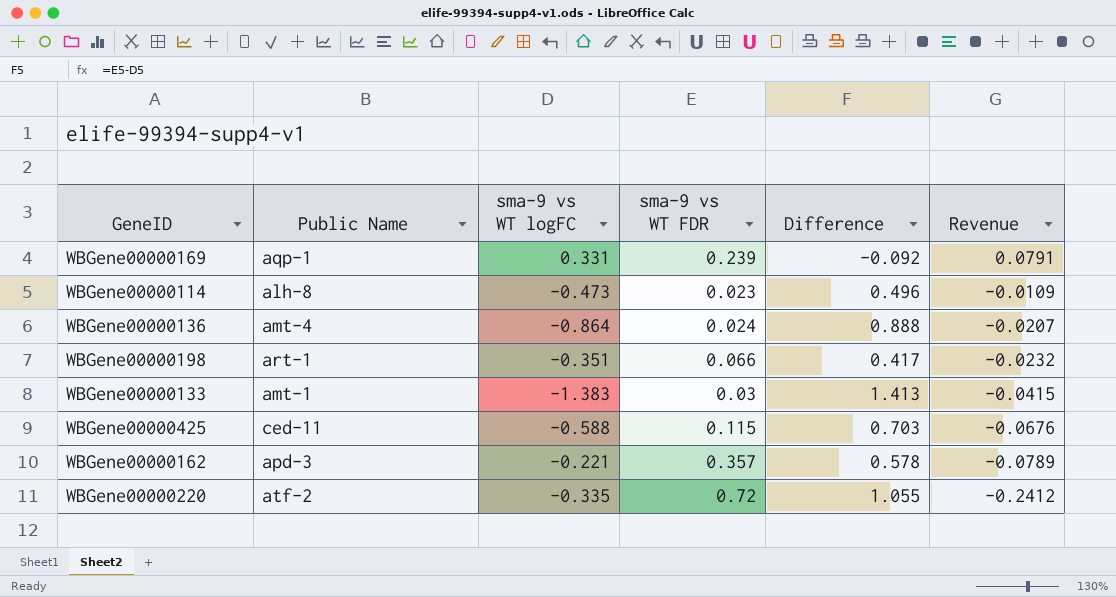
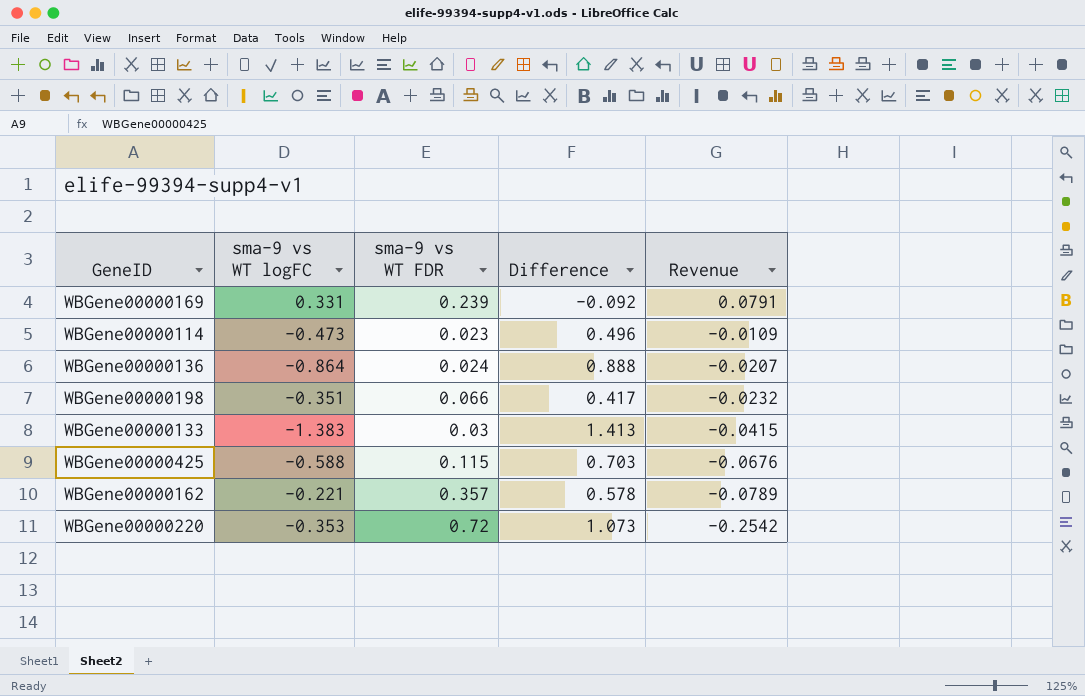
column Public Name | position: 2 -> none
WBGene00000220 | sma-9 vs WT logFC: -0.335 -> -0.353
WBGene00000220 | Difference: 1.055 -> 1.073
WBGene00000220 | Revenue: -0.2412 -> -0.2542

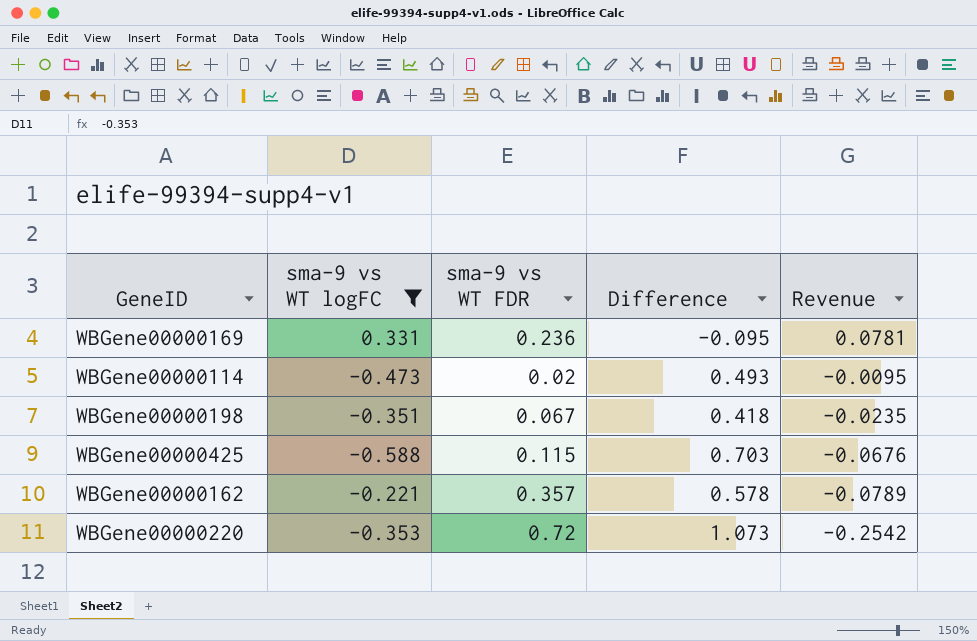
filter: none -> sma-9 vs WT logFC >= -0.588
WBGene00000169 | sma-9 vs WT FDR: 0.239 -> 0.236
WBGene00000169 | Difference: -0.092 -> -0.095
WBGene00000169 | Revenue: 0.0791 -> 0.0781
WBGene00000114 | sma-9 vs WT FDR: 0.023 -> 0.02
WBGene00000114 | Difference: 0.496 -> 0.493
WBGene00000114 | Revenue: -0.0109 -> -0.0095
WBGene00000198 | sma-9 vs WT FDR: 0.066 -> 0.067
WBGene00000198 | Difference: 0.417 -> 0.418
WBGene00000198 | Revenue: -0.0232 -> -0.0235

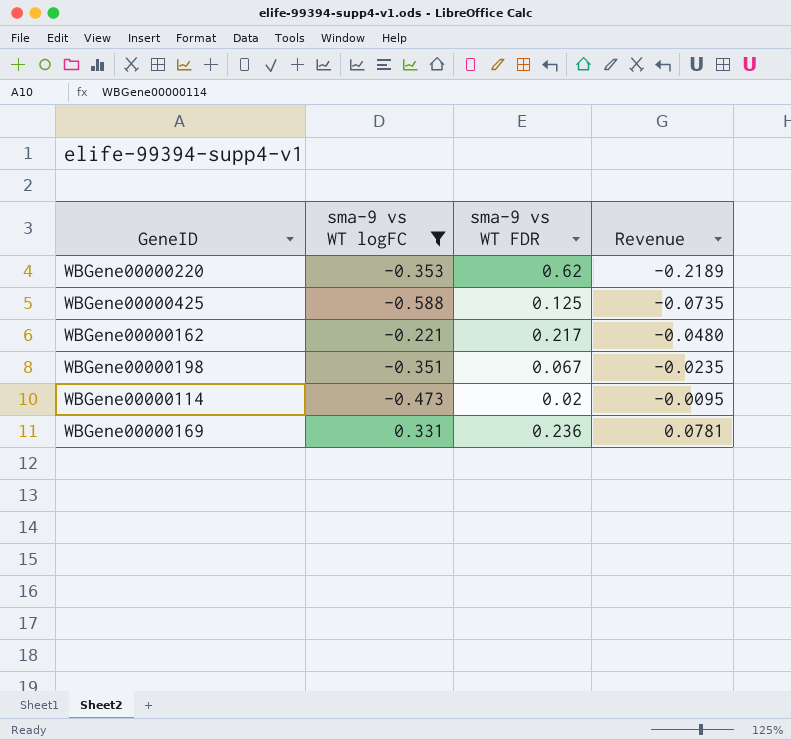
row order: Revenue descending -> Revenue ascending
column Difference | formula: [sma-9 vs WT FDR] - [sma-9 vs WT logFC] -> none
WBGene00000220 | sma-9 vs WT FDR: 0.72 -> 0.62
WBGene00000220 | Revenue: -0.2542 -> -0.2189
WBGene00000425 | sma-9 vs WT FDR: 0.115 -> 0.125
WBGene00000425 | Revenue: -0.0676 -> -0.0735
WBGene00000162 | sma-9 vs WT FDR: 0.357 -> 0.217
WBGene00000162 | Revenue: -0.0789 -> -0.0480

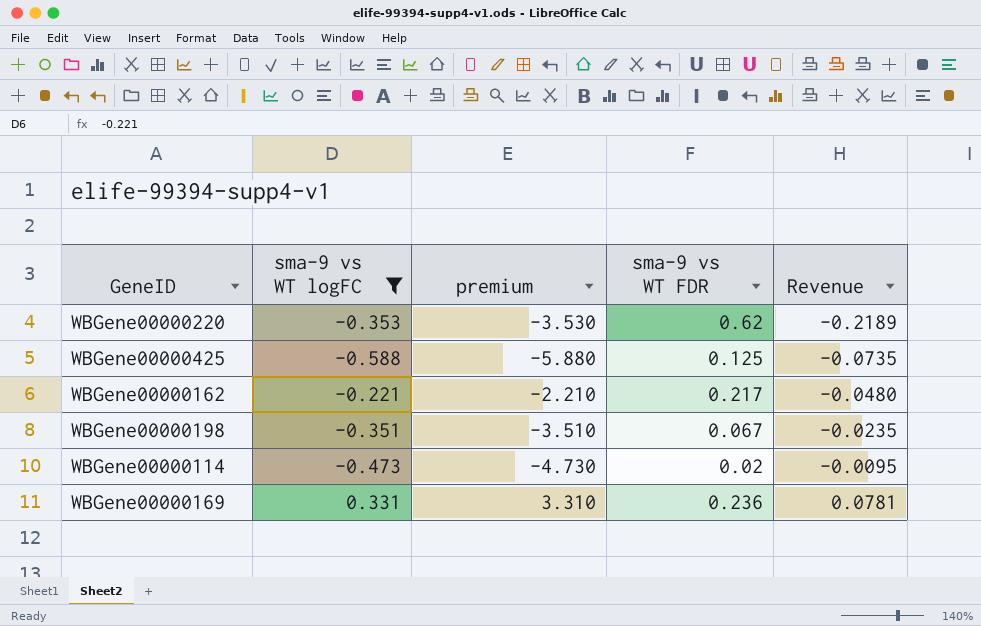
column premium | formula: none -> [sma-9 vs WT logFC] * 10

